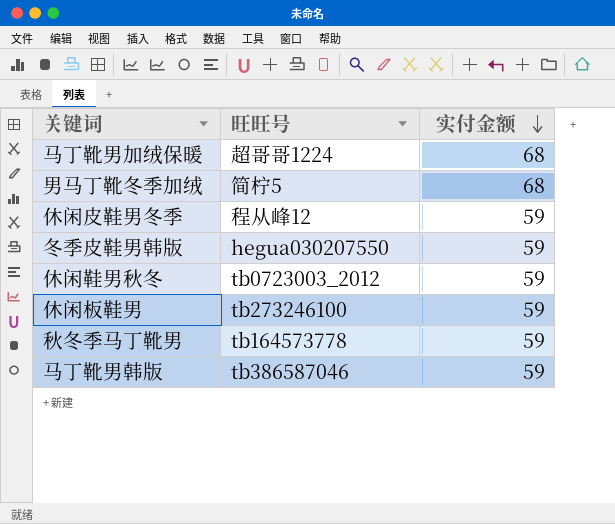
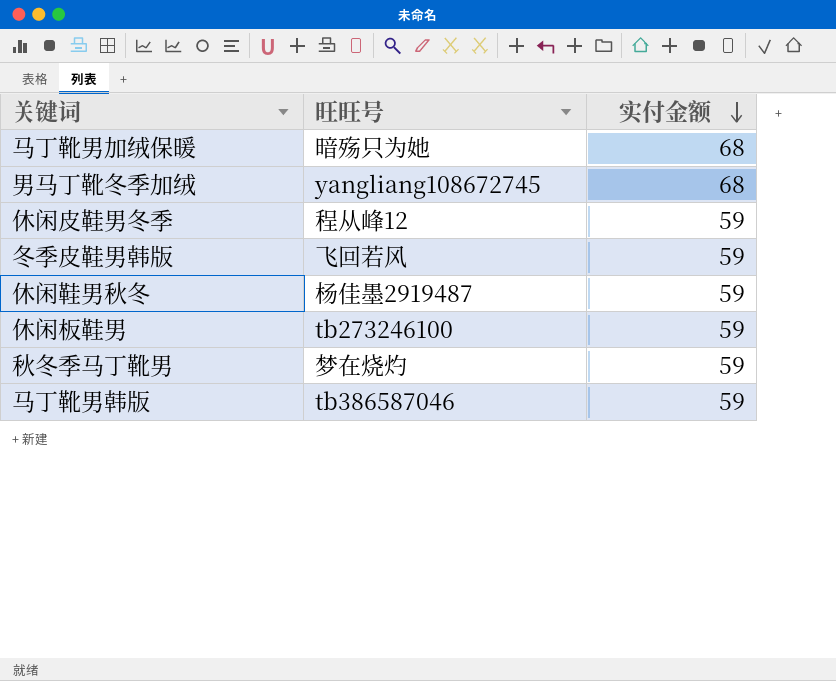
马丁靴男加绒保暖 | 旺旺号: 超哥哥1224 -> 暗殇只为她
男马丁靴冬季加绒 | 旺旺号: 简柠5 -> yangliang108672745
冬季皮鞋男韩版 | 旺旺号: hegua030207550 -> 飞回若风
休闲鞋男秋冬 | 旺旺号: tb0723003_2012 -> 杨佳墨2919487
秋冬季马丁靴男 | 旺旺号: tb164573778 -> 梦在烧灼

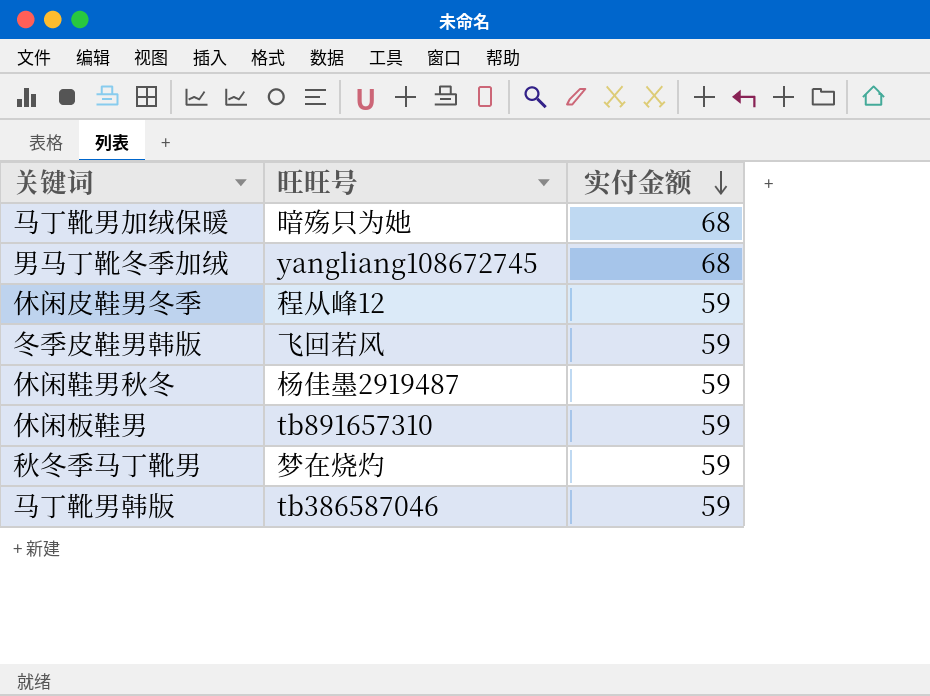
休闲板鞋男 | 旺旺号: tb273246100 -> tb891657310

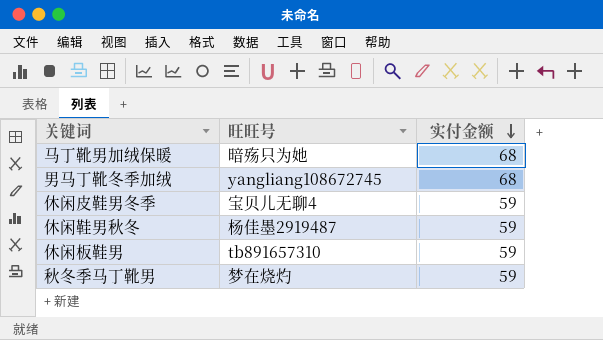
row 冬季皮鞋男韩版: 飞回若风 | 59 -> none
row 马丁靴男韩版: tb386587046 | 59 -> none
休闲皮鞋男冬季 | 旺旺号: 程从峰12 -> 宝贝儿无聊4

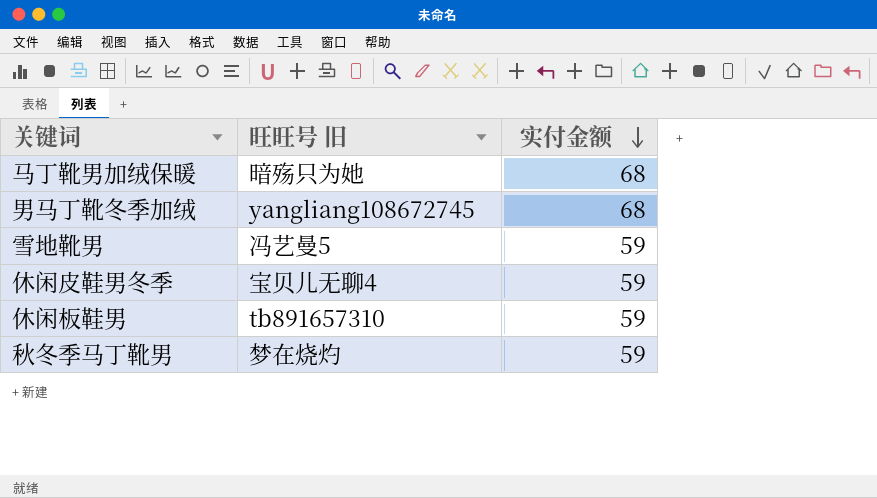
column name: 旺旺号 -> 旺旺号 旧
row 休闲鞋男秋冬: 杨佳墨2919487 | 59 -> none
row 雪地靴男: none -> 冯艺曼5 | 59

